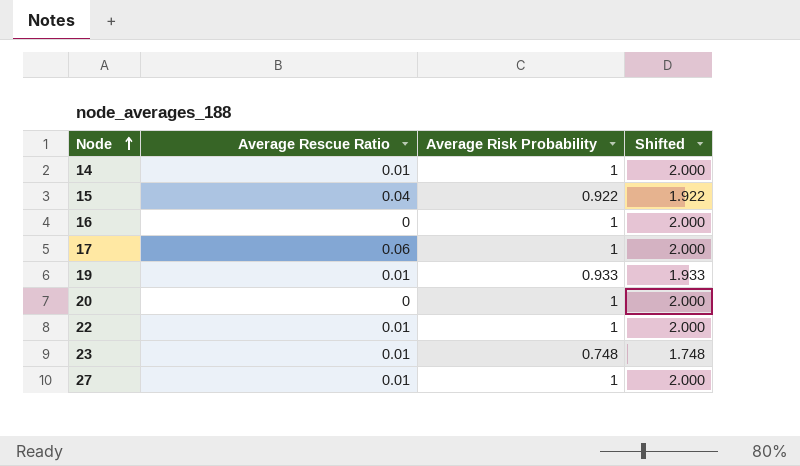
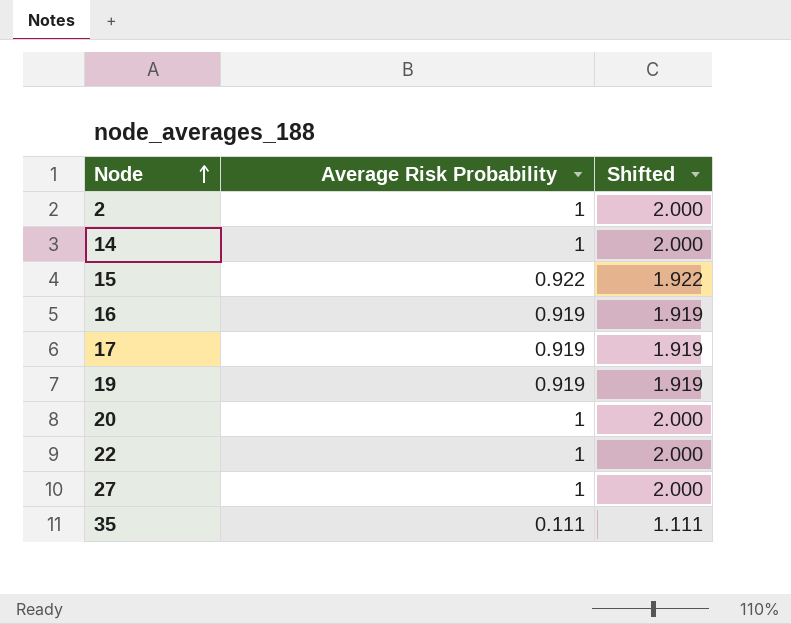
column Average Rescue Ratio | position: 2 -> none
row 23: 0.01 | 0.748 | 1.748 -> none
row 2: none -> 1 | 2.000
16 | Average Risk Probability: 1 -> 0.919
16 | Shifted: 2.000 -> 1.919
17 | Average Risk Probability: 1 -> 0.919
17 | Shifted: 2.000 -> 1.919
19 | Average Risk Probability: 0.933 -> 0.919
19 | Shifted: 1.933 -> 1.919
row 35: none -> 0.111 | 1.111

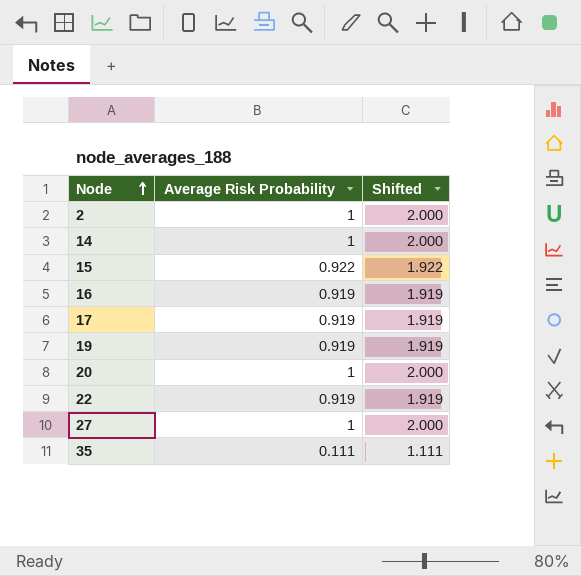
22 | Average Risk Probability: 1 -> 0.919
22 | Shifted: 2.000 -> 1.919

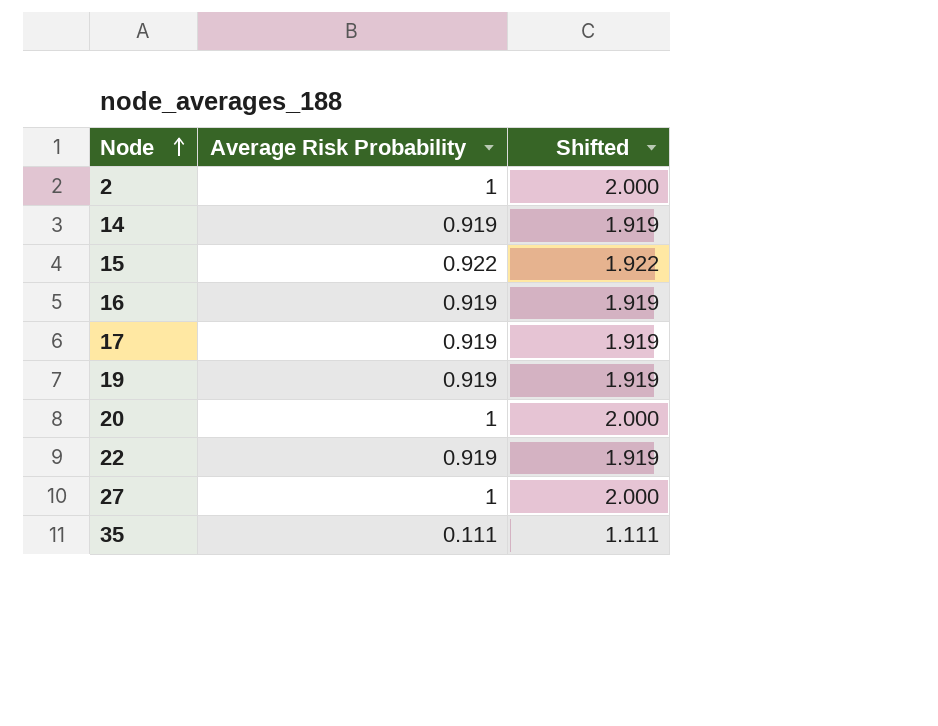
14 | Average Risk Probability: 1 -> 0.919
14 | Shifted: 2.000 -> 1.919

